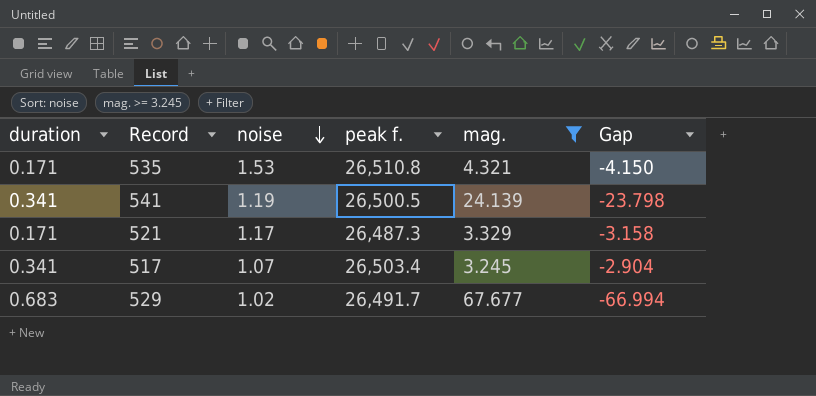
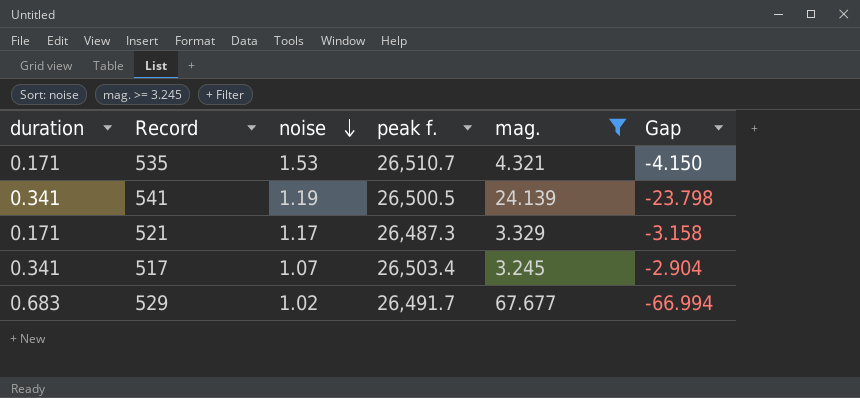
535 | peak f.: 26,510.8 -> 26,510.7

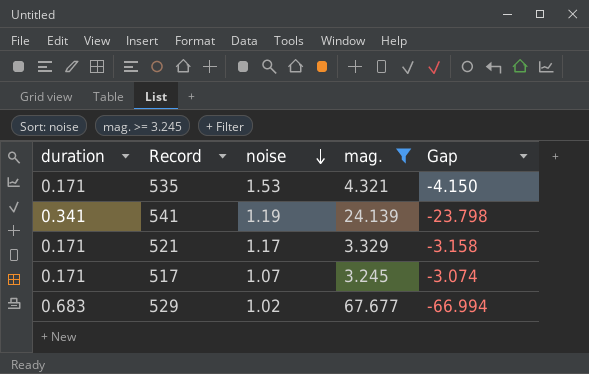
column peak f. | position: 4 -> none
517 | duration: 0.341 -> 0.171
517 | Gap: -2.904 -> -3.074

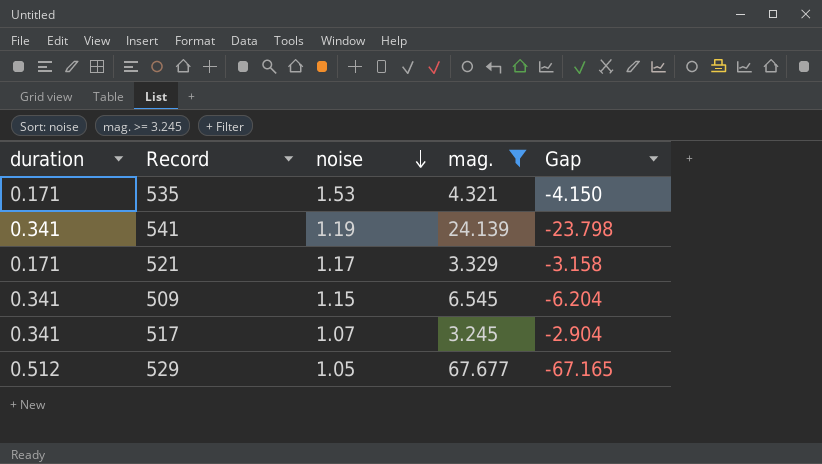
row 509: none -> 0.341 | 1.15 | 6.545 | -6.204
517 | duration: 0.171 -> 0.341
517 | Gap: -3.074 -> -2.904
529 | duration: 0.683 -> 0.512
529 | noise: 1.02 -> 1.05
529 | Gap: -66.994 -> -67.165

